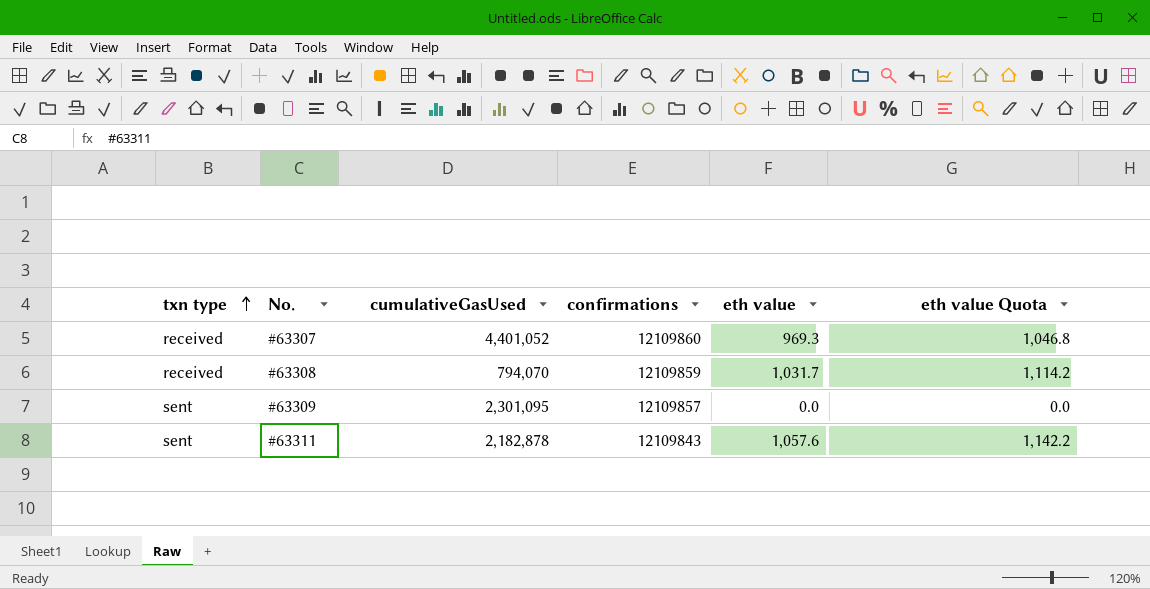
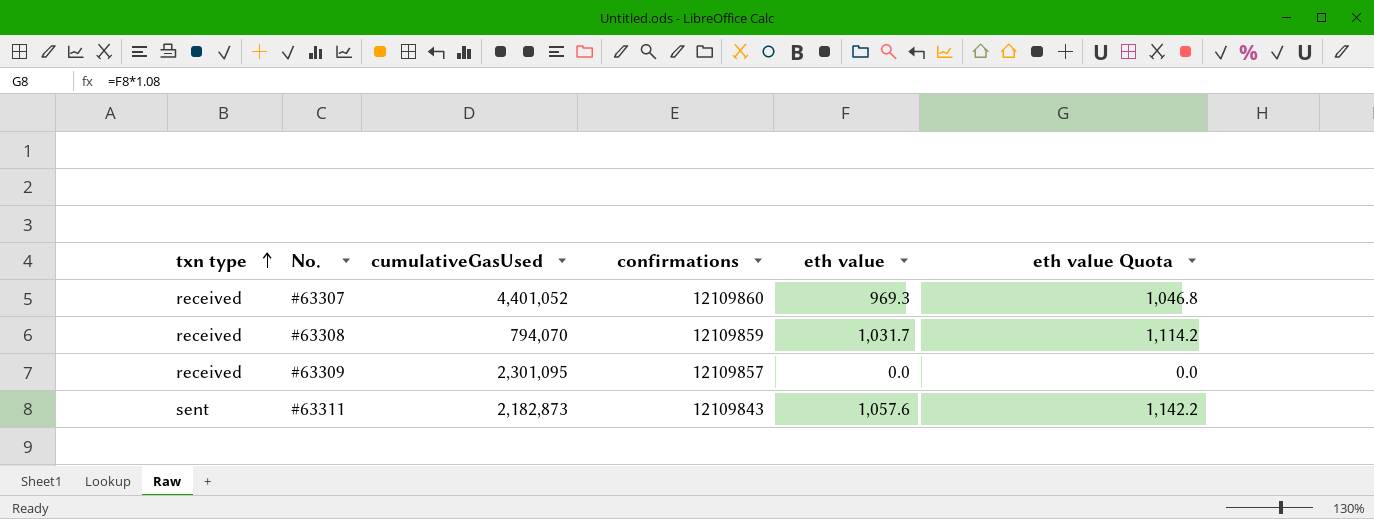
#63309 | txn type: sent -> received
#63311 | cumulativeGasUsed: 2,182,878 -> 2,182,873

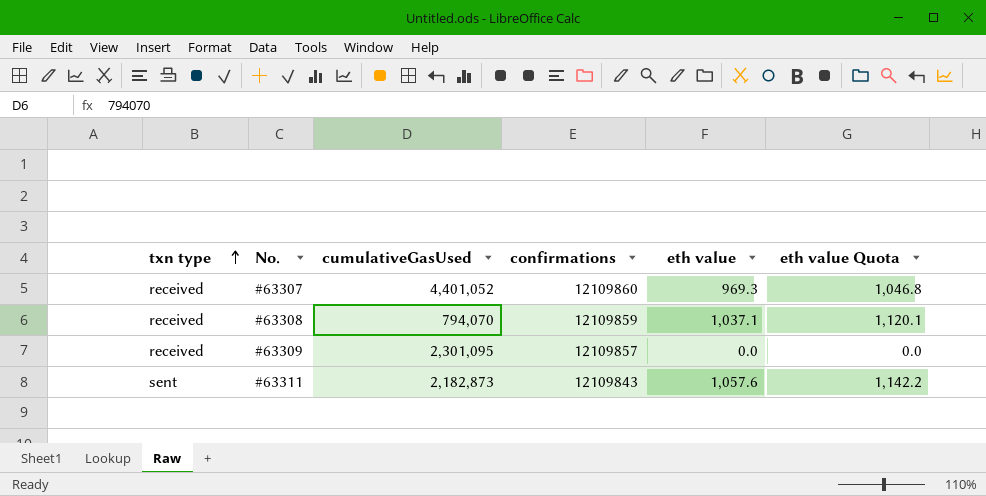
#63308 | eth value: 1,031.7 -> 1,037.1
#63308 | eth value Quota: 1,114.2 -> 1,120.1

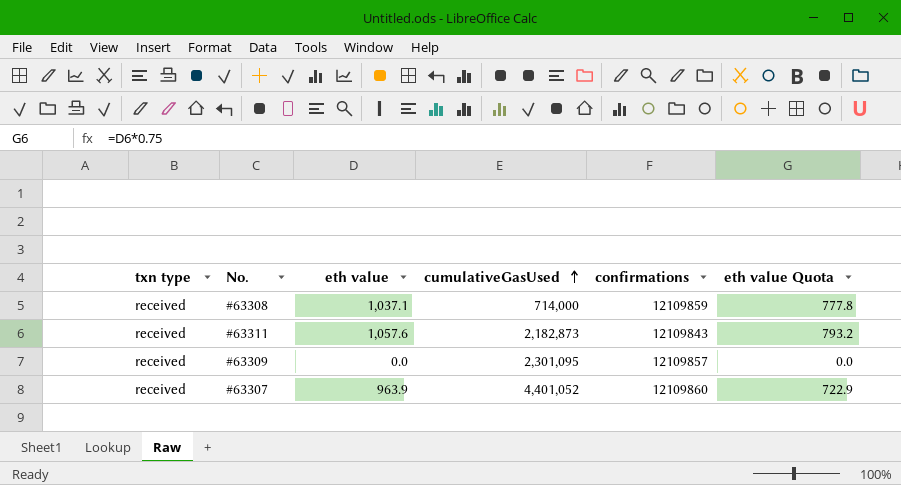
row order: txn type ascending -> cumulativeGasUsed ascending
column eth value | position: 5 -> 3
column eth value Quota | formula: [eth value] * 1.08 -> [eth value] * 0.75
#63308 | cumulativeGasUsed: 794,070 -> 714,000
#63311 | txn type: sent -> received
#63307 | eth value: 969.3 -> 963.9

